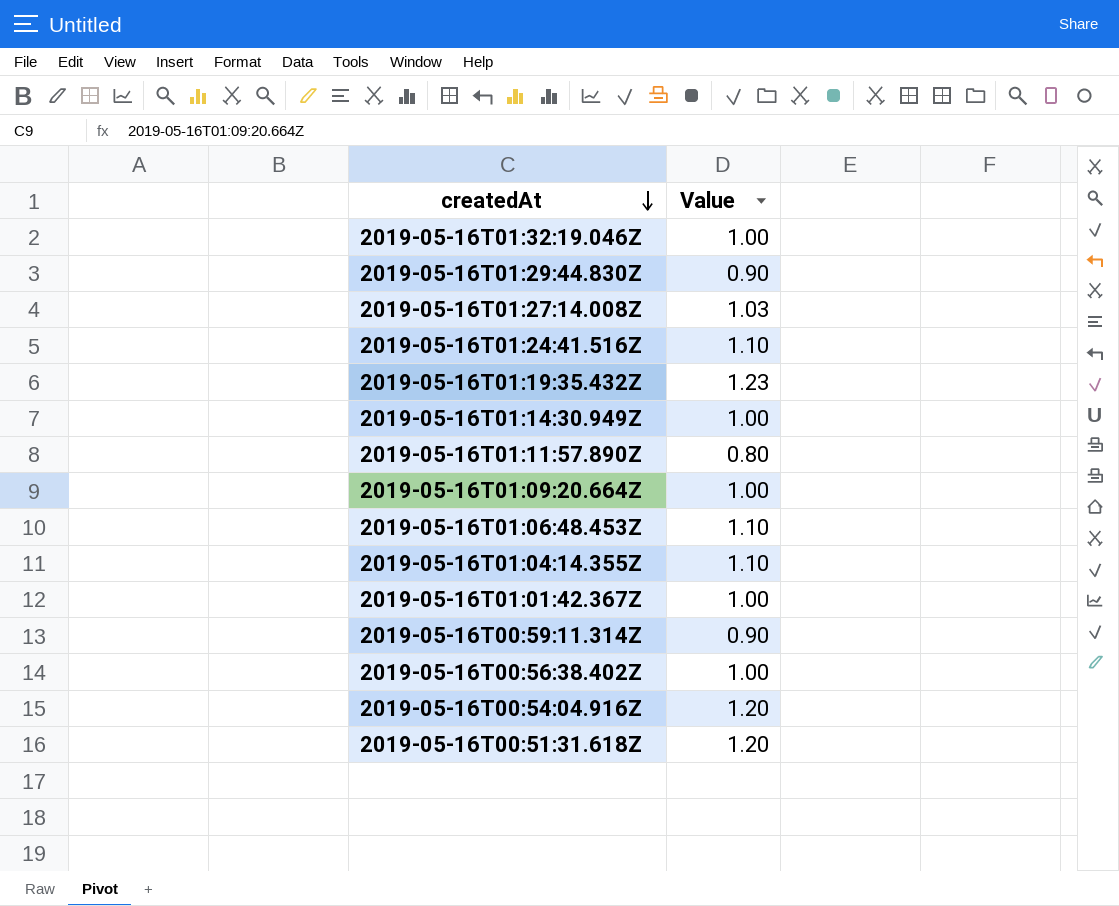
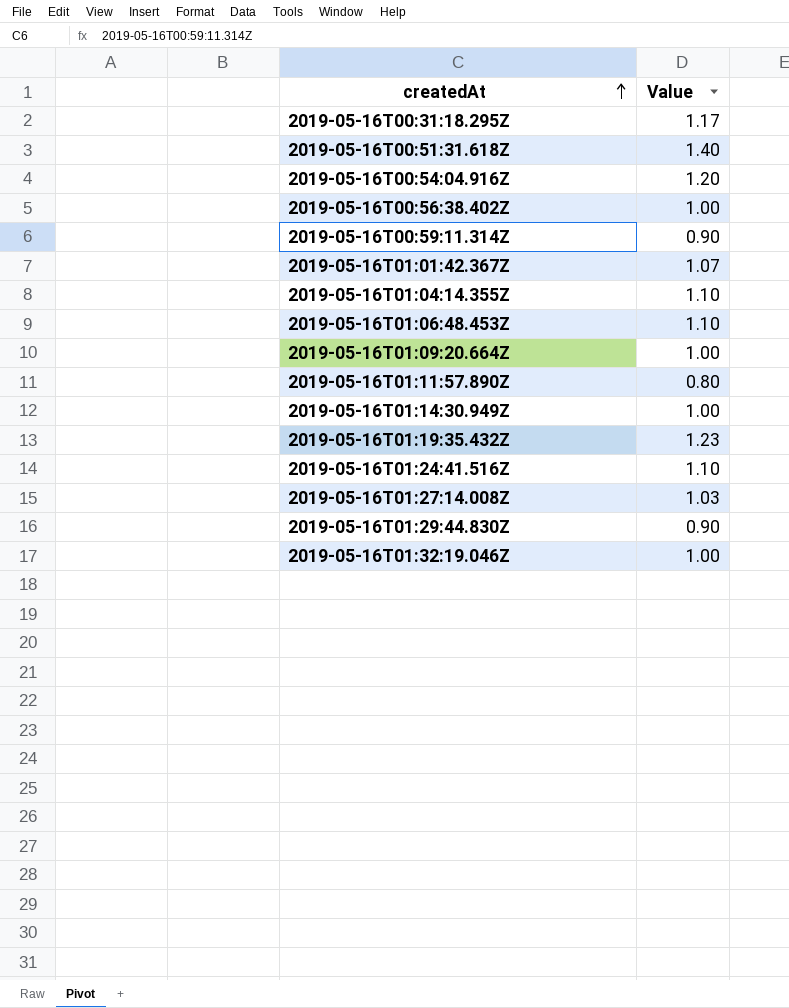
row order: createdAt descending -> createdAt ascending
row 2019-05-16T00:31:18.295Z: none -> 1.17
2019-05-16T00:51:31.618Z | Value: 1.20 -> 1.40
2019-05-16T01:01:42.367Z | Value: 1.00 -> 1.07

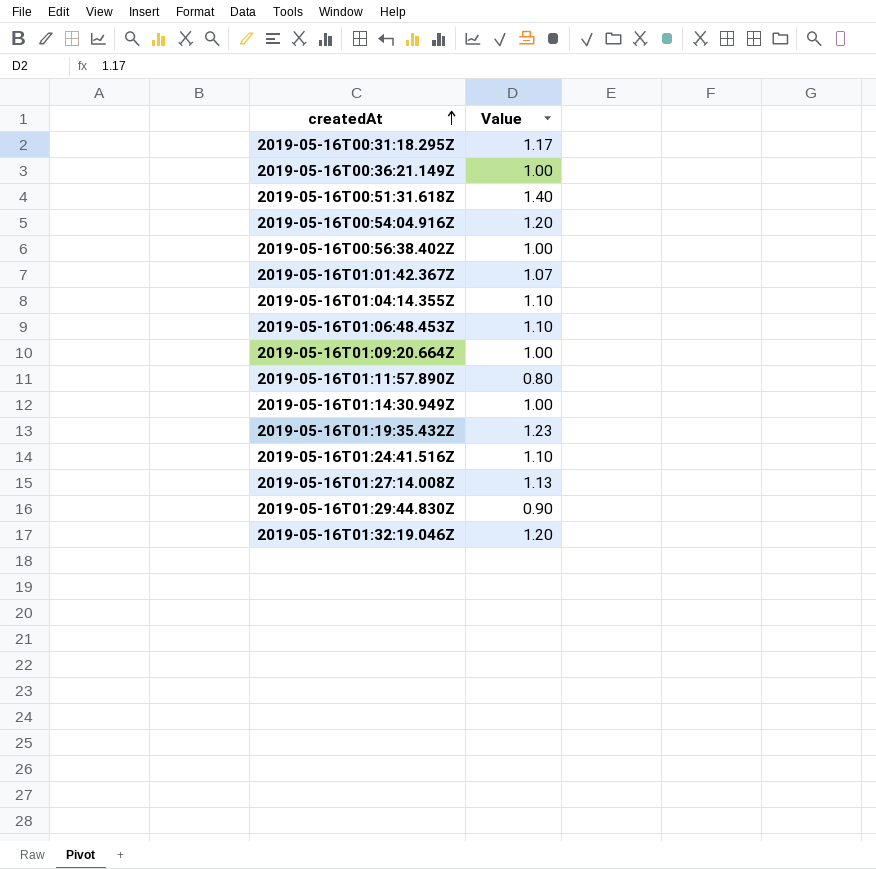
row 2019-05-16T00:59:11.314Z: 0.90 -> none
row 2019-05-16T00:36:21.149Z: none -> 1.00
2019-05-16T01:27:14.008Z | Value: 1.03 -> 1.13
2019-05-16T01:32:19.046Z | Value: 1.00 -> 1.20

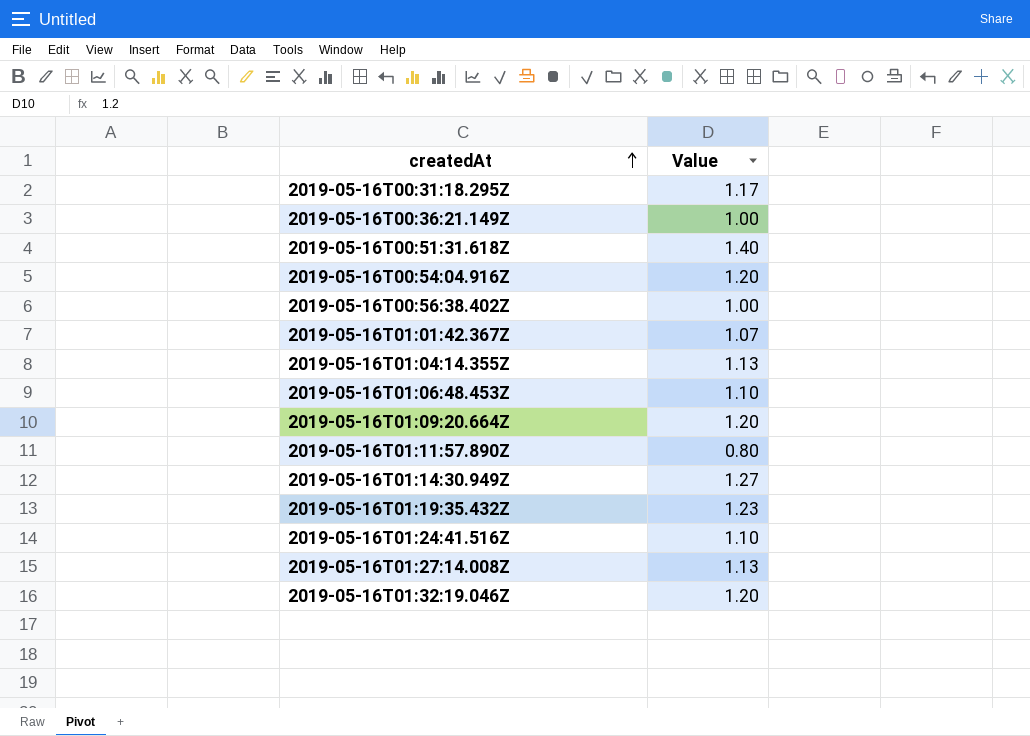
row 2019-05-16T01:29:44.830Z: 0.90 -> none
2019-05-16T01:04:14.355Z | Value: 1.10 -> 1.13
2019-05-16T01:09:20.664Z | Value: 1.00 -> 1.20
2019-05-16T01:14:30.949Z | Value: 1.00 -> 1.27

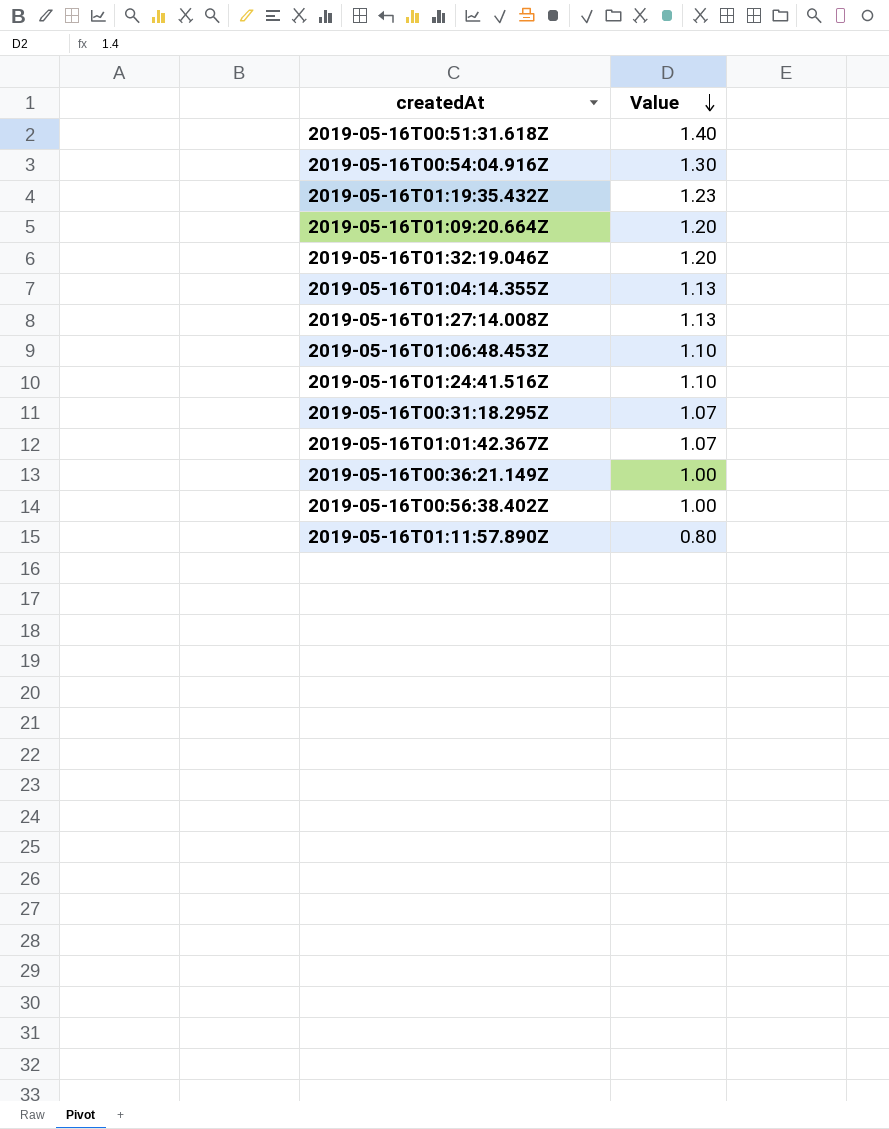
row order: createdAt ascending -> Value descending
row 2019-05-16T01:14:30.949Z: 1.27 -> none
2019-05-16T00:54:04.916Z | Value: 1.20 -> 1.30
2019-05-16T00:31:18.295Z | Value: 1.17 -> 1.07

